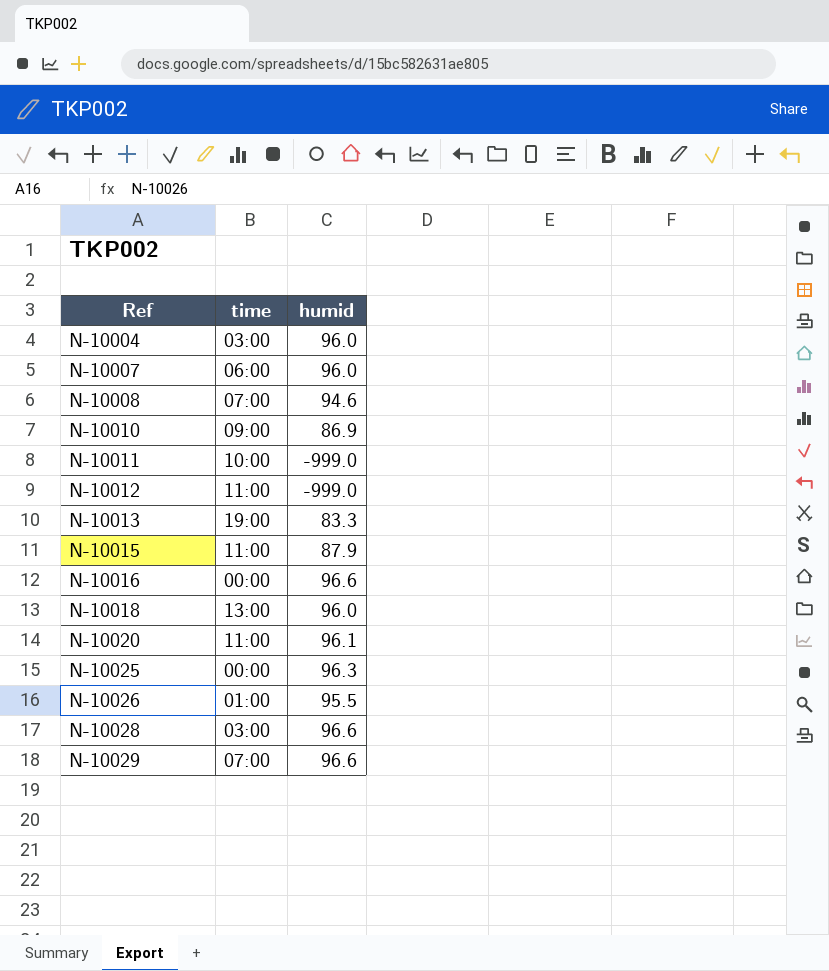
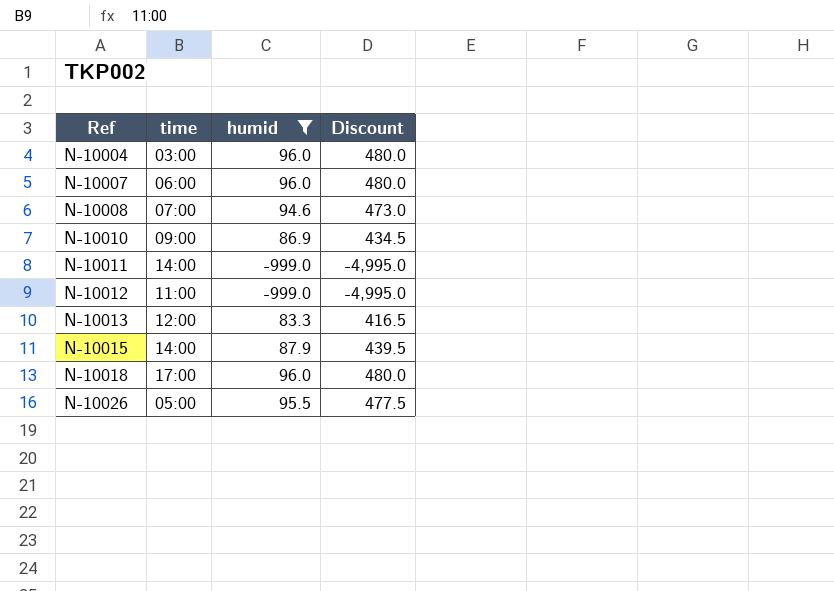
filter: none -> humid <= 96.0
column Discount | formula: none -> [humid] * 5
N-10011 | time: 10:00 -> 14:00
N-10013 | time: 19:00 -> 12:00
N-10015 | time: 11:00 -> 14:00
N-10018 | time: 13:00 -> 17:00
N-10026 | time: 01:00 -> 05:00

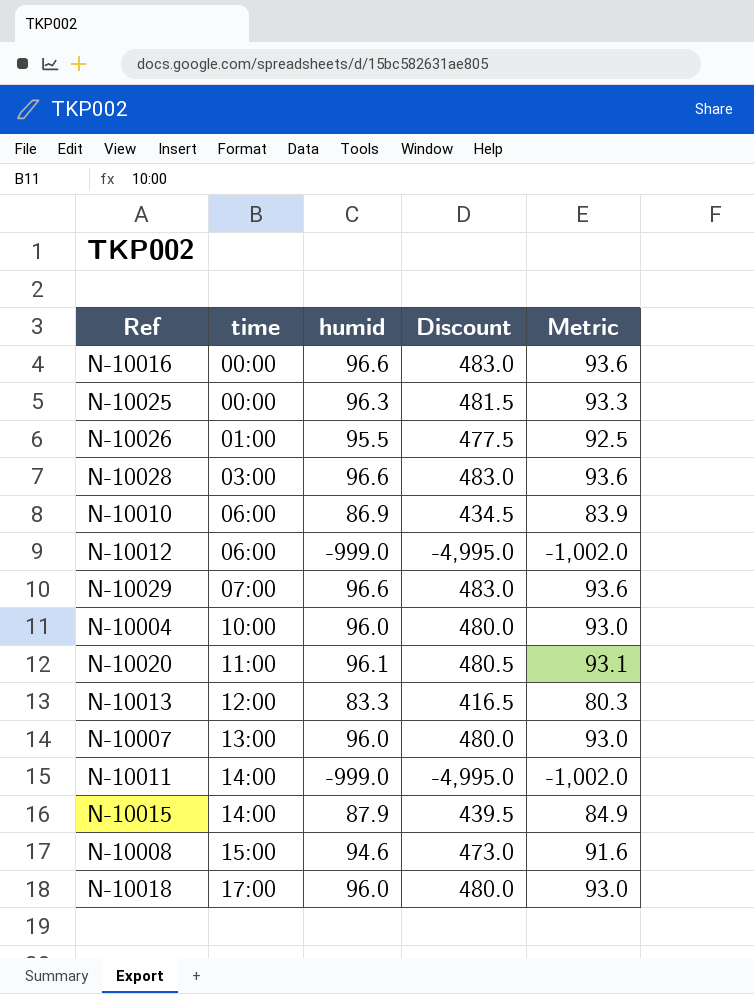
filter: humid <= 96.0 -> none
row order: Ref ascending -> time ascending
column Metric | formula: none -> [humid] - 3
N-10026 | time: 05:00 -> 01:00
N-10010 | time: 09:00 -> 06:00
N-10012 | time: 11:00 -> 06:00
N-10004 | time: 03:00 -> 10:00
N-10007 | time: 06:00 -> 13:00
N-10008 | time: 07:00 -> 15:00

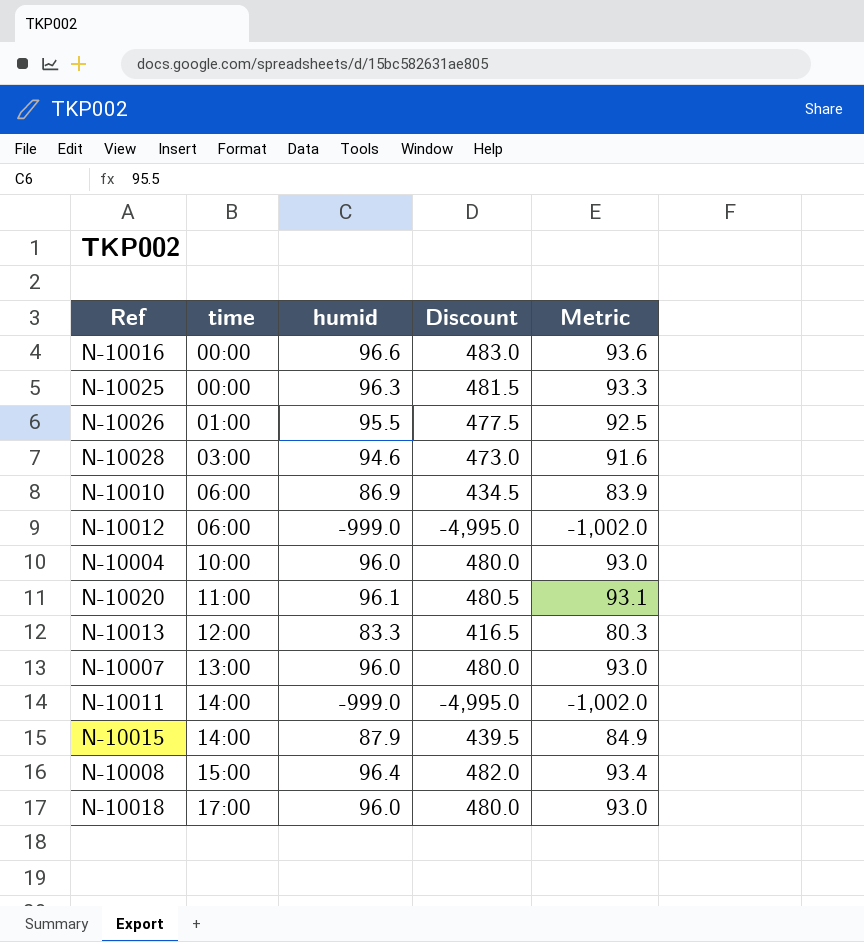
row N-10029: 07:00 | 96.6 | 483.0 | 93.6 -> none
N-10028 | humid: 96.6 -> 94.6
N-10028 | Discount: 483.0 -> 473.0
N-10028 | Metric: 93.6 -> 91.6
N-10008 | humid: 94.6 -> 96.4
N-10008 | Discount: 473.0 -> 482.0
N-10008 | Metric: 91.6 -> 93.4

